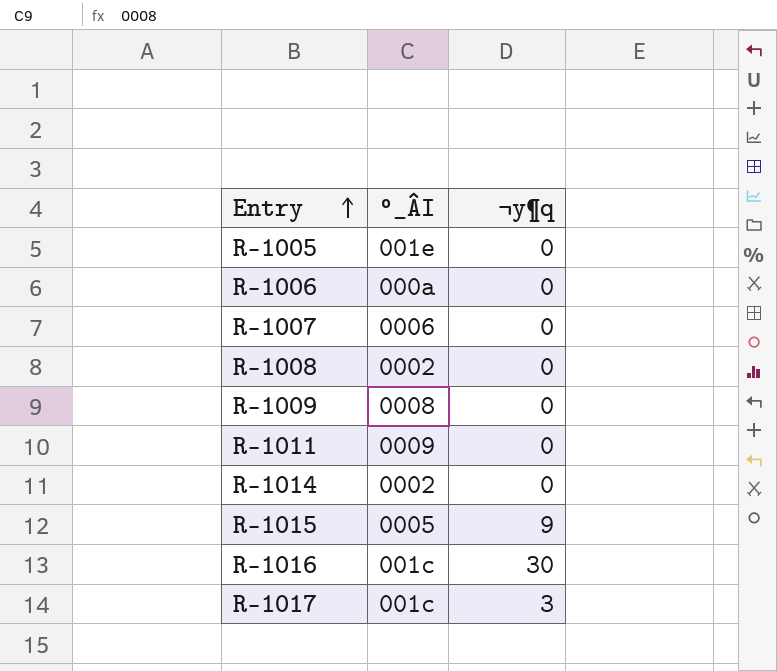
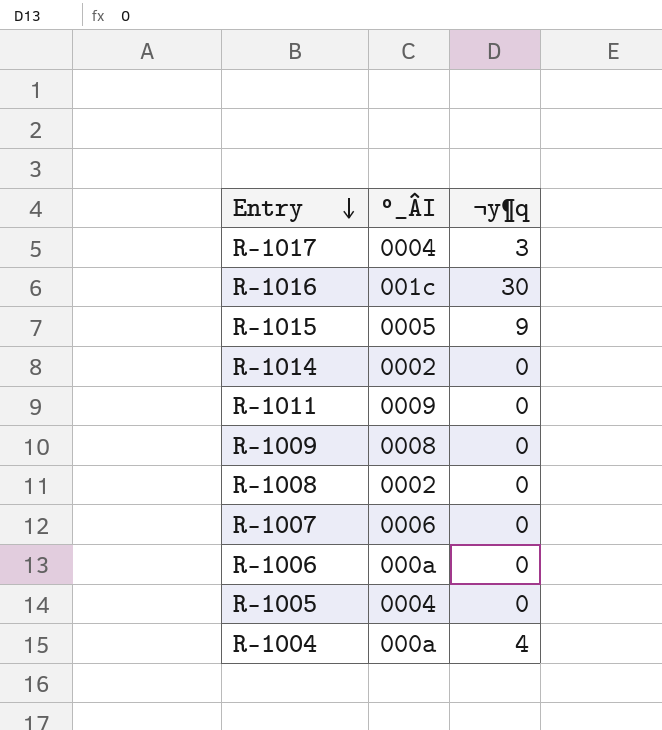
row order: Entry ascending -> Entry descending
R-1017 | °_ÂI: 001c -> 0004
R-1005 | °_ÂI: 001e -> 0004
row R-1004: none -> 000a | 4

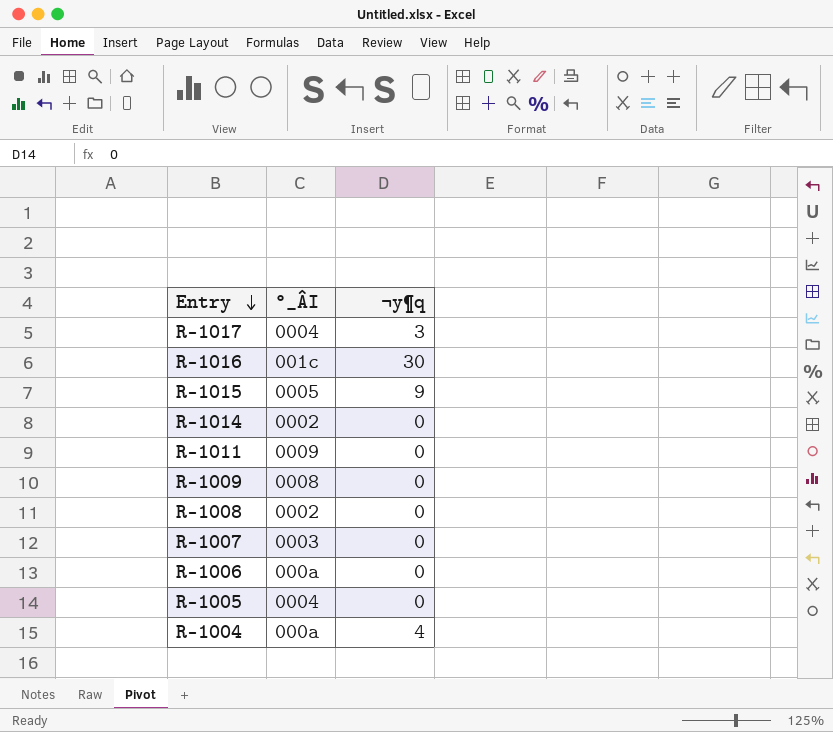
R-1007 | °_ÂI: 0006 -> 0003

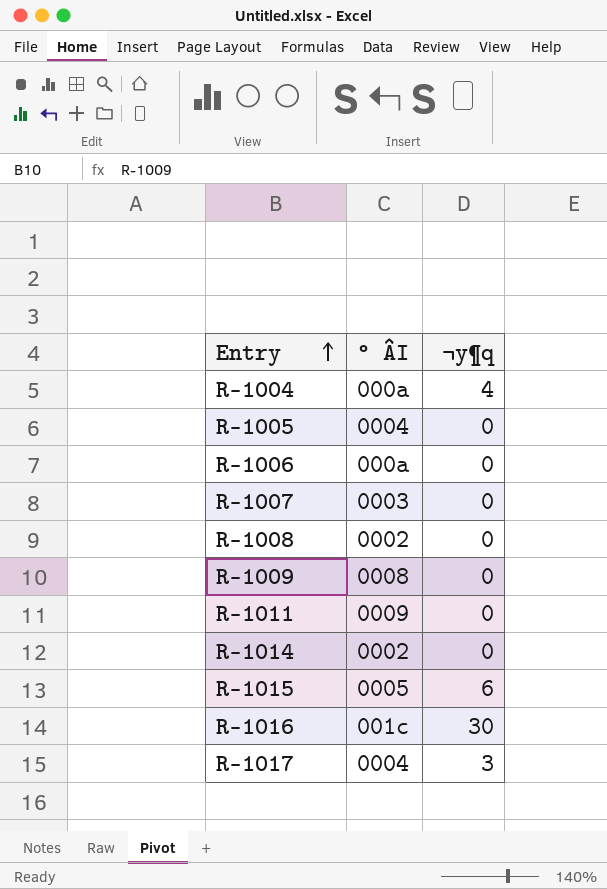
row order: Entry descending -> Entry ascending
column name: °_ÂI -> ° ÂI
R-1015 | ¬y¶q: 9 -> 6

